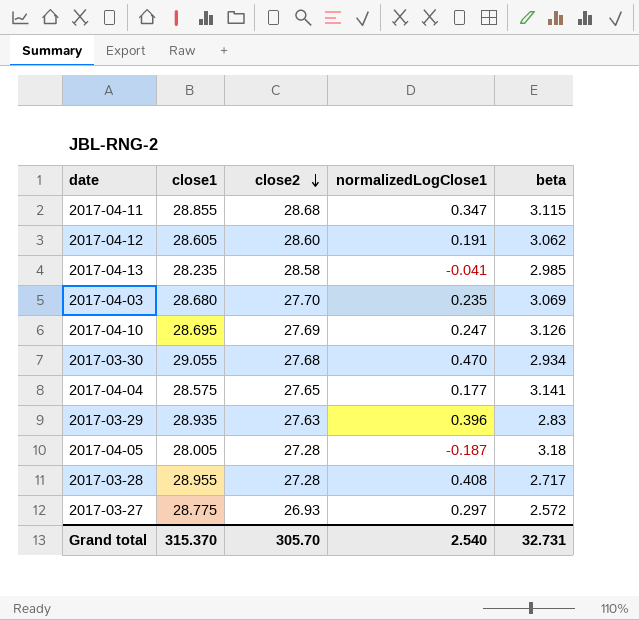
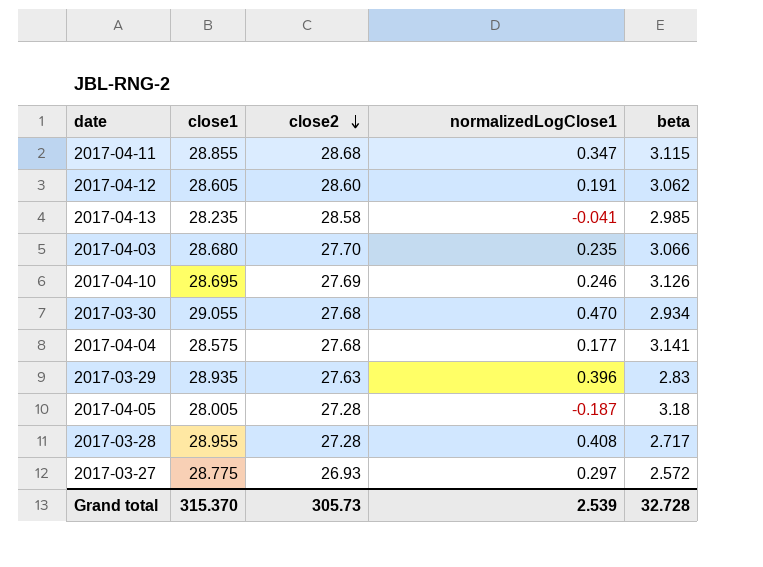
2017-04-03 | beta: 3.069 -> 3.066
2017-04-10 | normalizedLogClose1: 0.247 -> 0.246
2017-04-04 | close2: 27.65 -> 27.68
Grand total | close2: 305.70 -> 305.73
Grand total | normalizedLogClose1: 2.540 -> 2.539
Grand total | beta: 32.731 -> 32.728

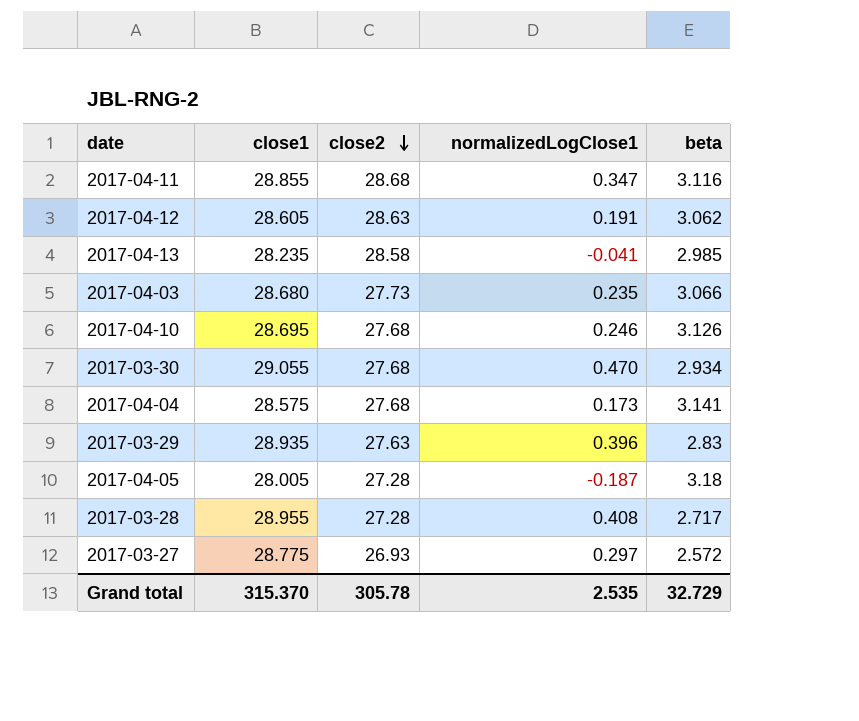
2017-04-11 | beta: 3.115 -> 3.116
2017-04-12 | close2: 28.60 -> 28.63
2017-04-03 | close2: 27.70 -> 27.73
2017-04-10 | close2: 27.69 -> 27.68
2017-04-04 | normalizedLogClose1: 0.177 -> 0.173
Grand total | close2: 305.73 -> 305.78
Grand total | normalizedLogClose1: 2.539 -> 2.535
Grand total | beta: 32.728 -> 32.729

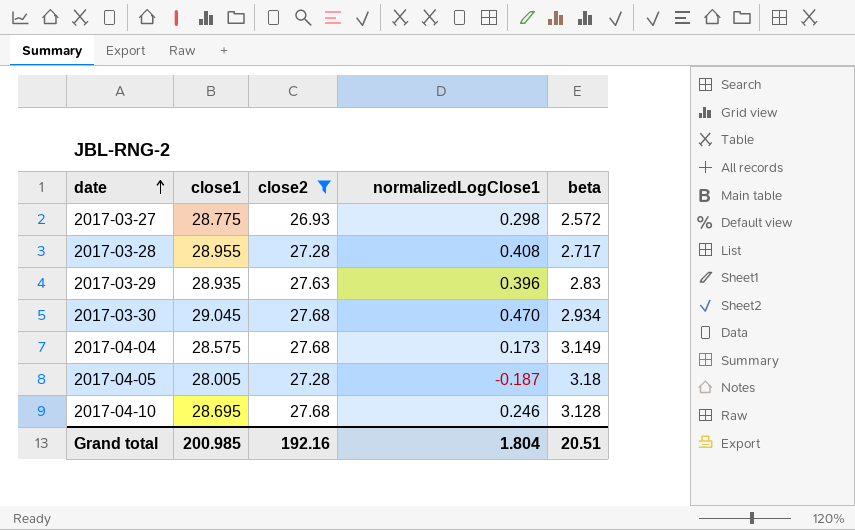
filter: none -> close2 <= 27.68
row order: close2 descending -> date ascending
2017-03-27 | normalizedLogClose1: 0.297 -> 0.298
2017-03-30 | close1: 29.055 -> 29.045
2017-04-04 | beta: 3.141 -> 3.149
2017-04-10 | beta: 3.126 -> 3.128
Grand total | close1: 315.370 -> 200.985
Grand total | close2: 305.78 -> 192.16
Grand total | normalizedLogClose1: 2.535 -> 1.804
Grand total | beta: 32.729 -> 20.51

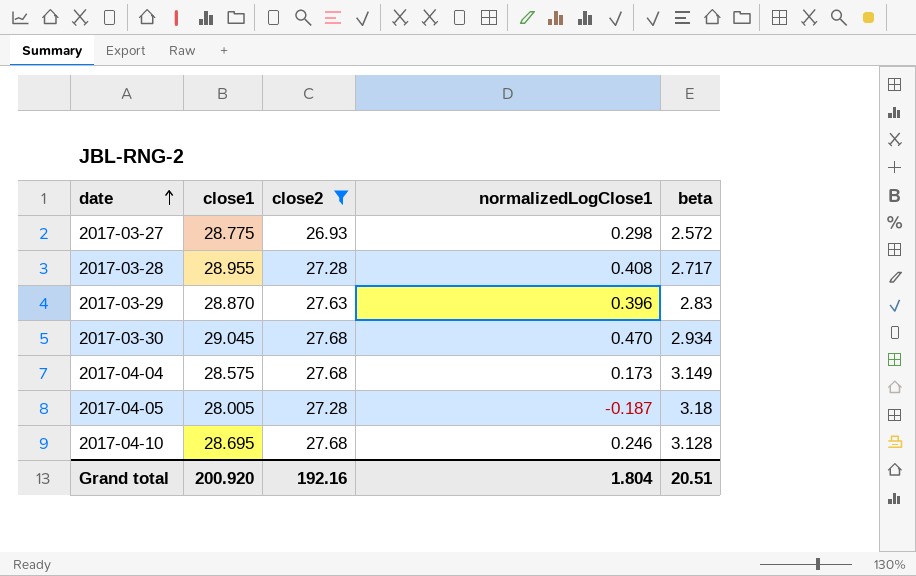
2017-03-29 | close1: 28.935 -> 28.870
Grand total | close1: 200.985 -> 200.920

